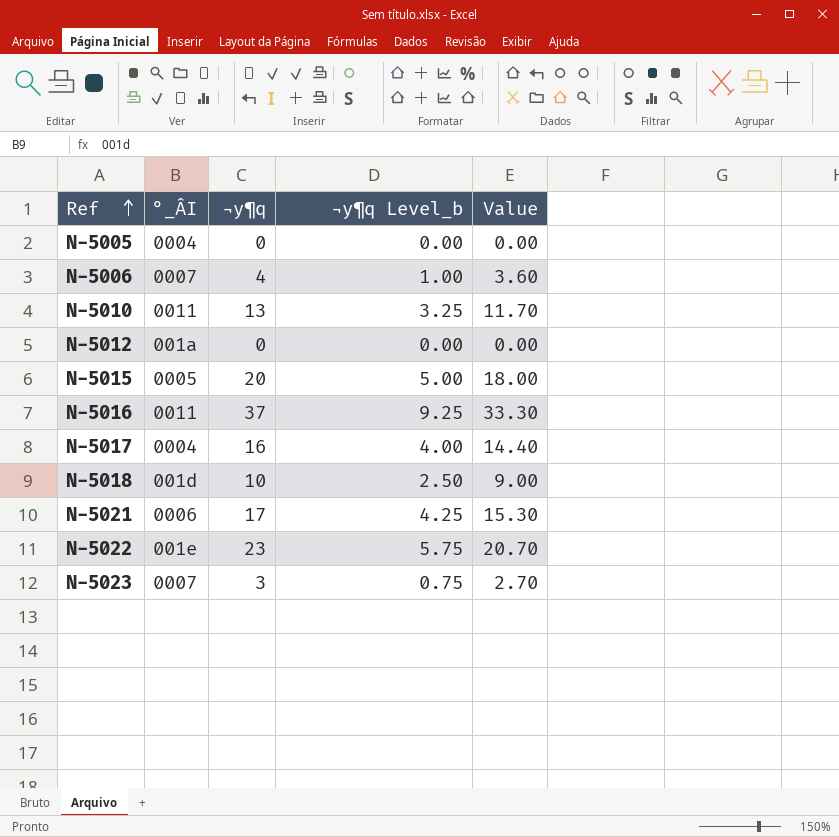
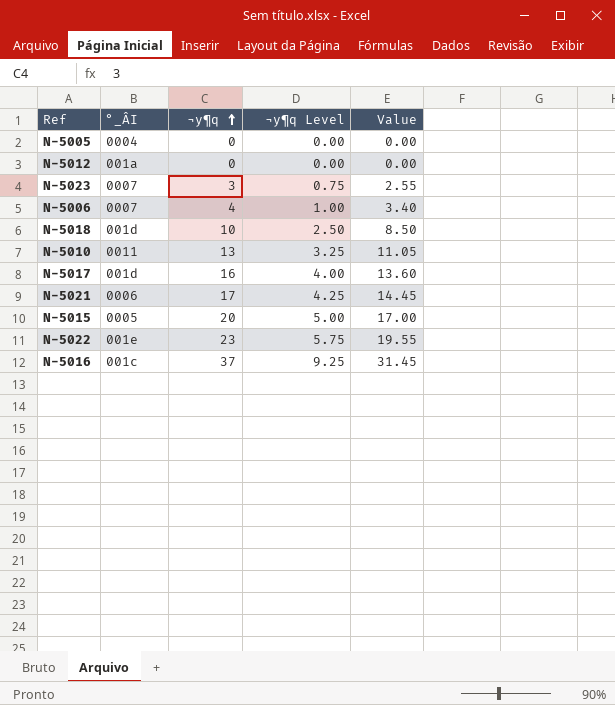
row order: Ref ascending -> ¬y¶q ascending
column name: ¬y¶q Level_b -> ¬y¶q Level
column Value | formula: [¬y¶q] * 0.9 -> [¬y¶q] * 0.85
N-5017 | °_ÂI: 0004 -> 001d
N-5016 | °_ÂI: 0011 -> 001c

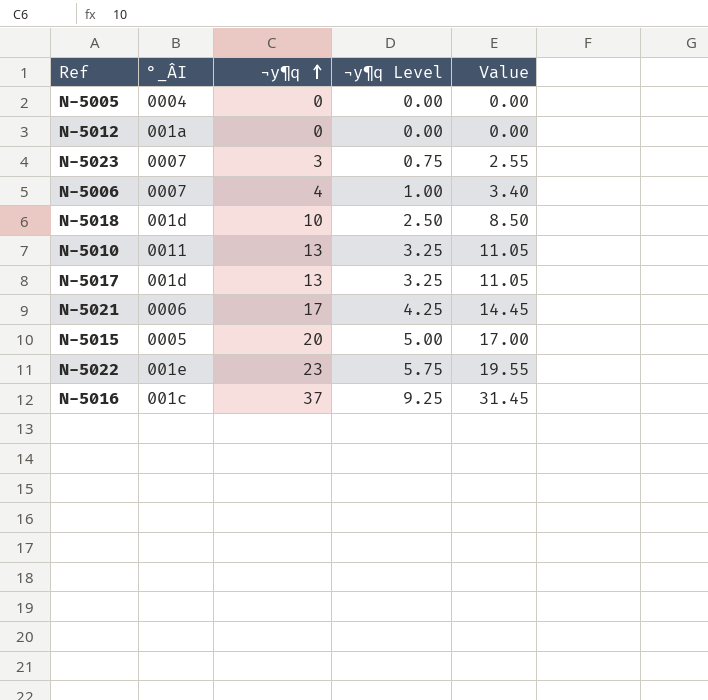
N-5017 | ¬y¶q: 16 -> 13
N-5017 | ¬y¶q Level: 4.00 -> 3.25
N-5017 | Value: 13.60 -> 11.05

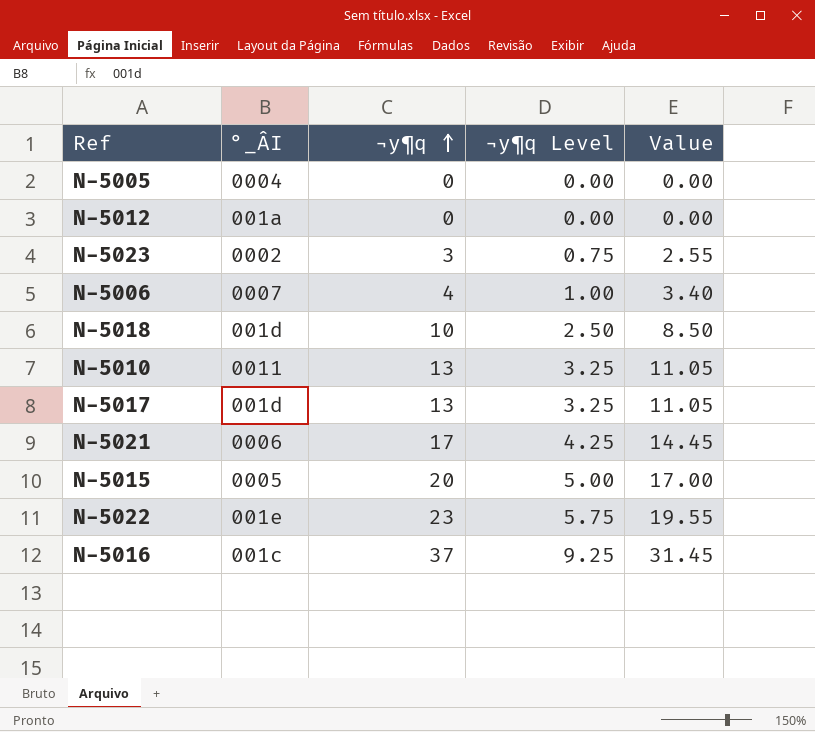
N-5023 | °_ÂI: 0007 -> 0002

